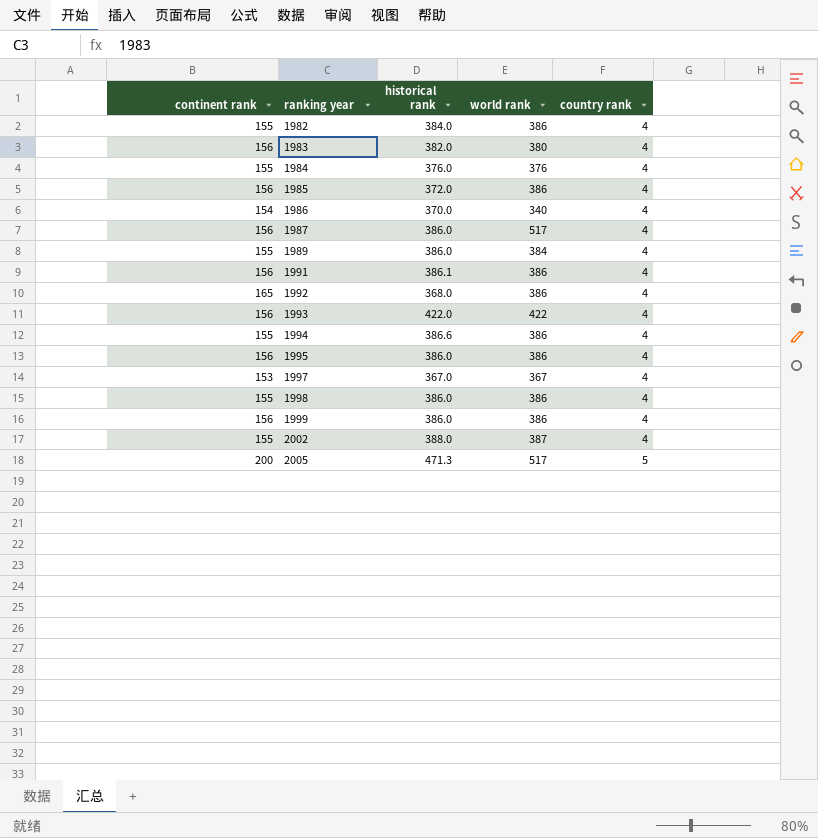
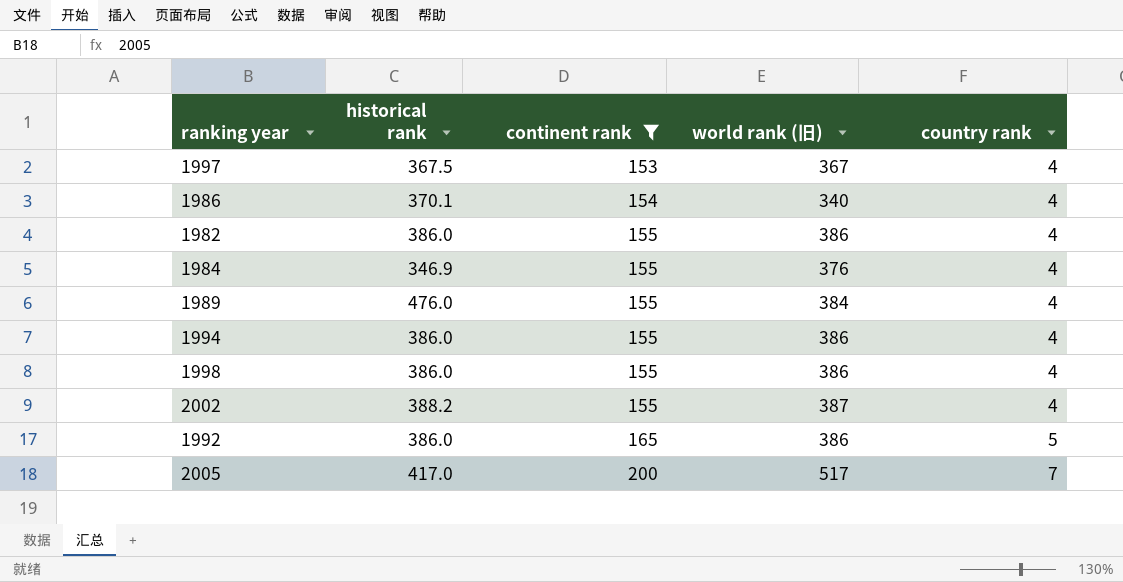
filter: none -> continent rank != 156
row order: ranking year ascending -> continent rank ascending
column continent rank | position: 1 -> 3
column name: world rank -> world rank (旧)
1997 | historical rank: 367.0 -> 367.5
1986 | historical rank: 370.0 -> 370.1
1982 | historical rank: 384.0 -> 386.0
1984 | historical rank: 376.0 -> 346.9
1989 | historical rank: 386.0 -> 476.0
1994 | historical rank: 386.6 -> 386.0
2002 | historical rank: 388.0 -> 388.2
1992 | historical rank: 368.0 -> 386.0
1992 | country rank: 4 -> 5
2005 | historical rank: 471.3 -> 417.0
2005 | country rank: 5 -> 7

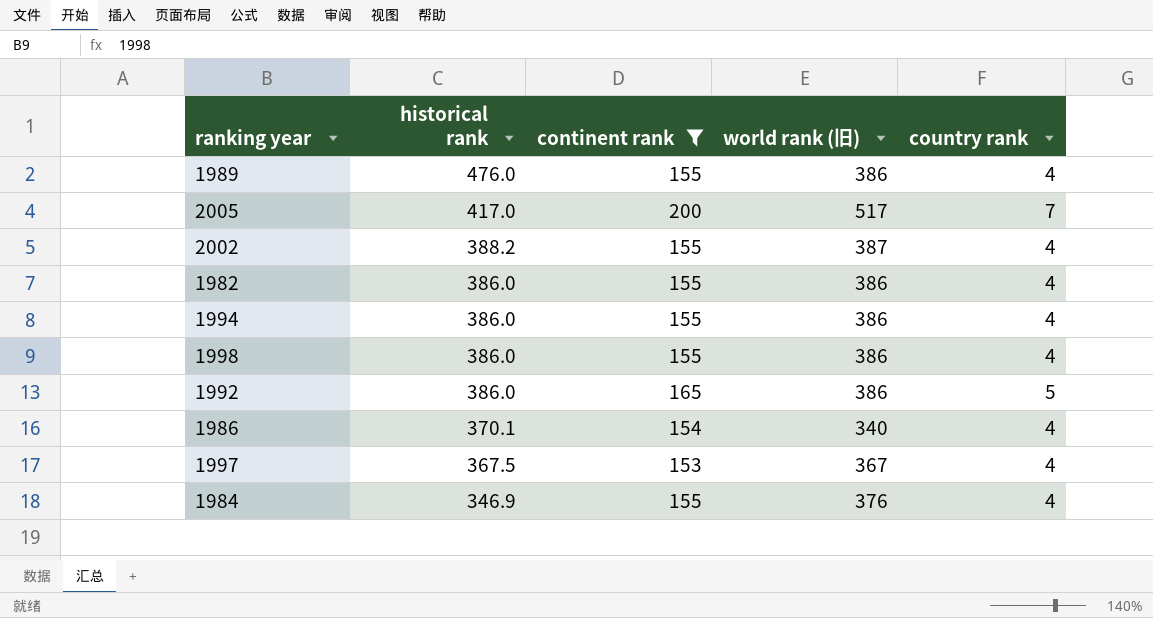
row order: continent rank ascending -> historical rank descending
1989 | world rank (旧): 384 -> 386

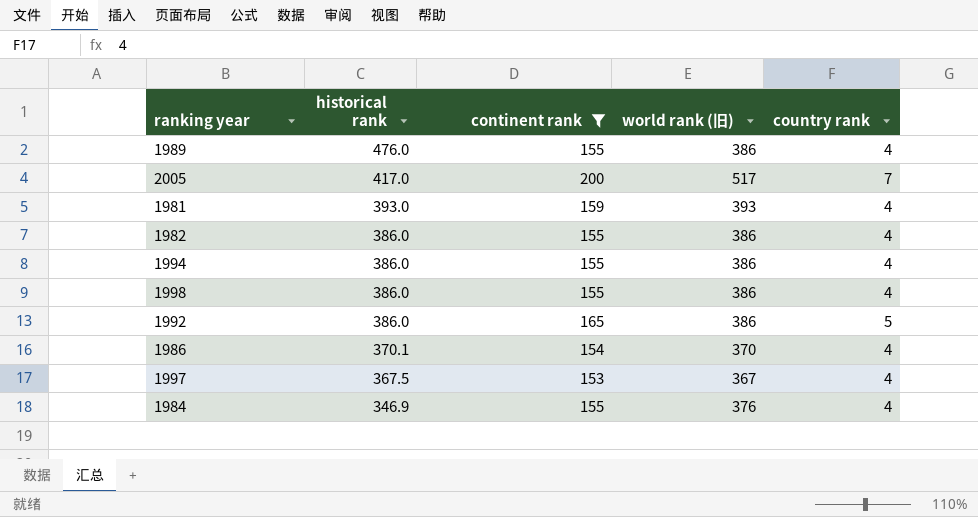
row 2002: 388.2 | 155 | 387 | 4 -> none
row 1981: none -> 393.0 | 159 | 393 | 4
1986 | world rank (旧): 340 -> 370

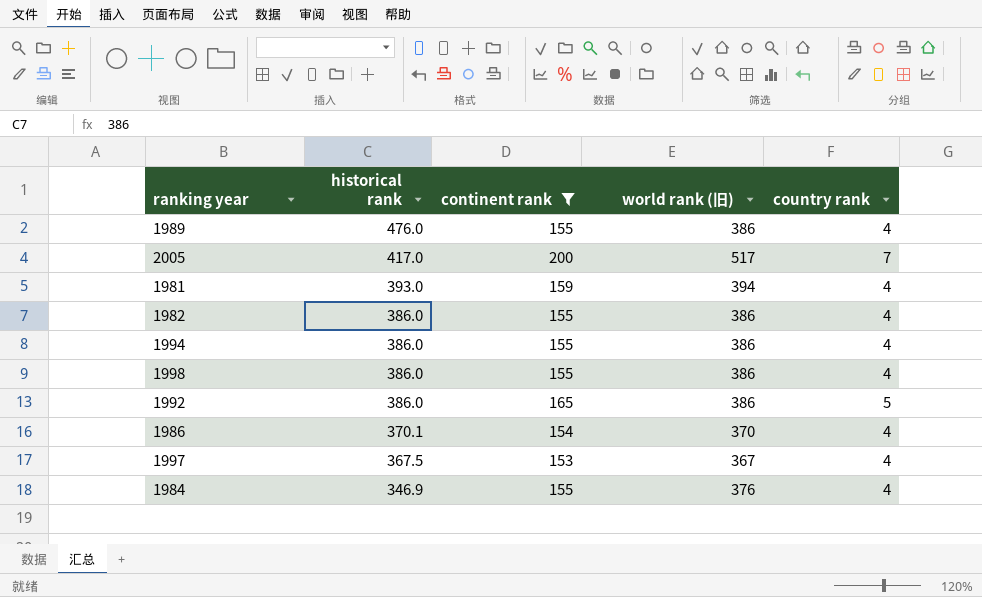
1981 | world rank (旧): 393 -> 394

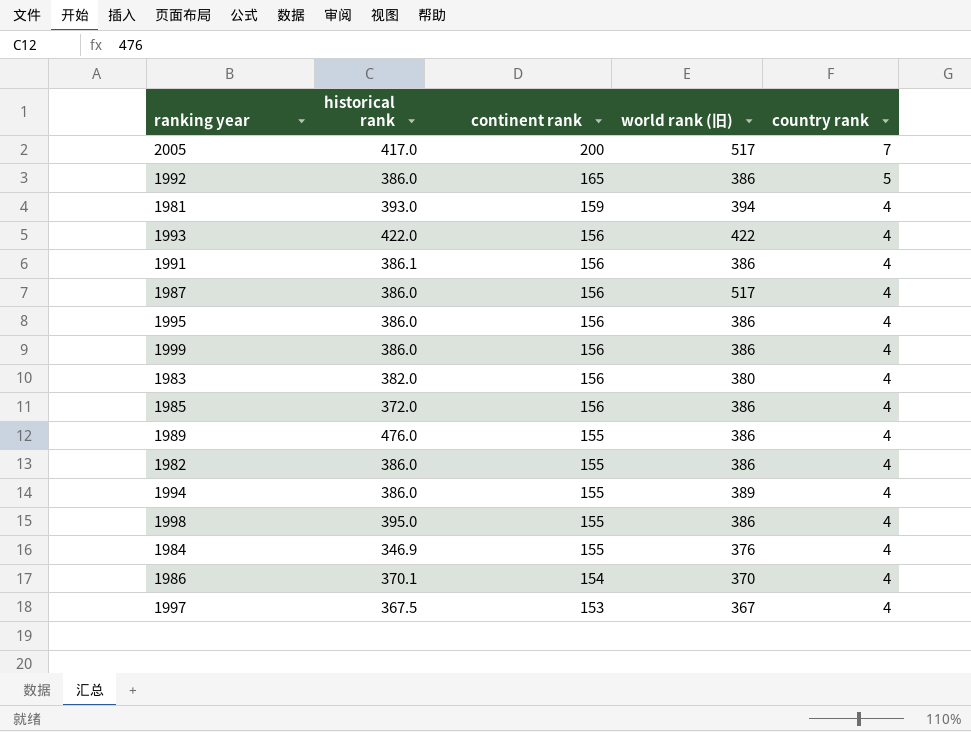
filter: continent rank != 156 -> none
row order: historical rank descending -> continent rank descending
1994 | world rank (旧): 386 -> 389
1998 | historical rank: 386.0 -> 395.0

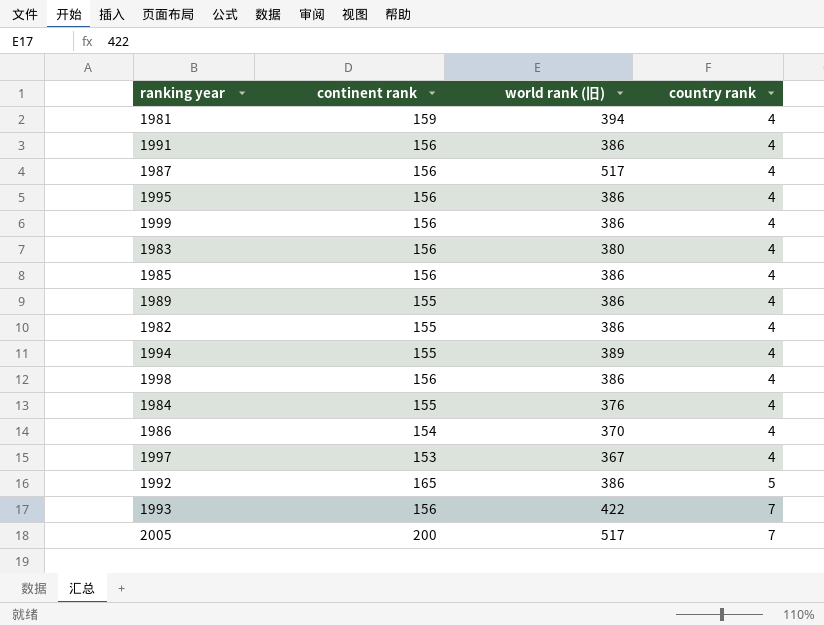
row order: continent rank descending -> country rank ascending
column historical rank | position: 2 -> none
1998 | continent rank: 155 -> 156
1993 | country rank: 4 -> 7

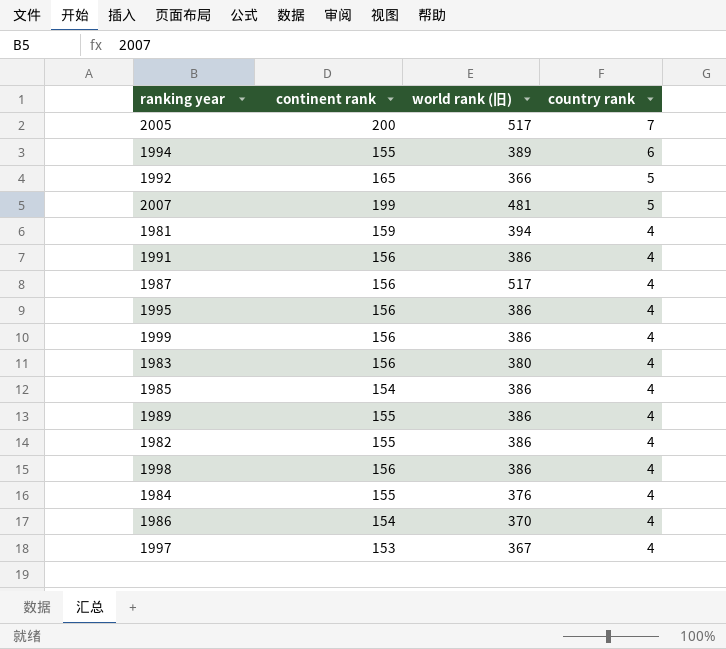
row order: country rank ascending -> country rank descending
row 1993: 156 | 422 | 7 -> none
1994 | country rank: 4 -> 6
1992 | world rank (旧): 386 -> 366
row 2007: none -> 199 | 481 | 5
1985 | continent rank: 156 -> 154

